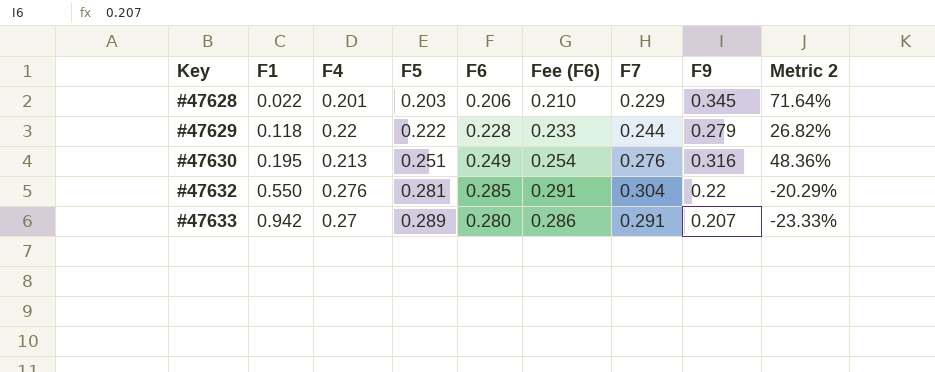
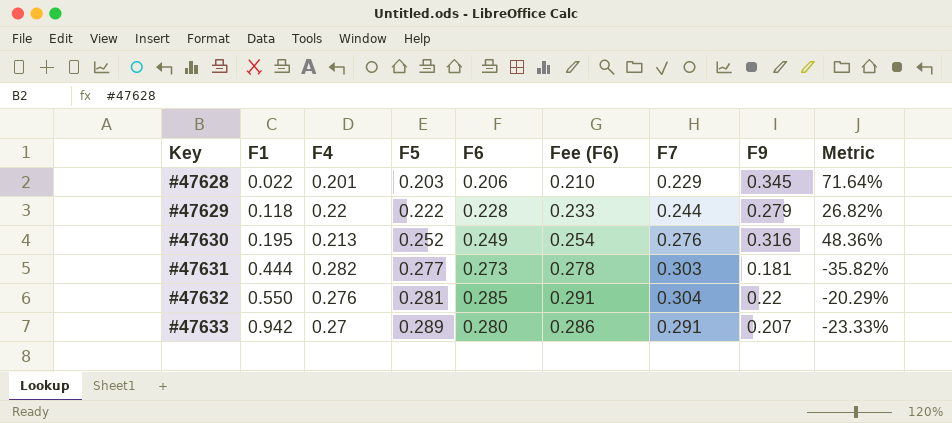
column name: Metric 2 -> Metric
#47630 | F5: 0.251 -> 0.252
row #47631: none -> 0.444 | 0.282 | 0.277 | 0.273 | 0.278 | 0.303 | 0.181 | -35.82%

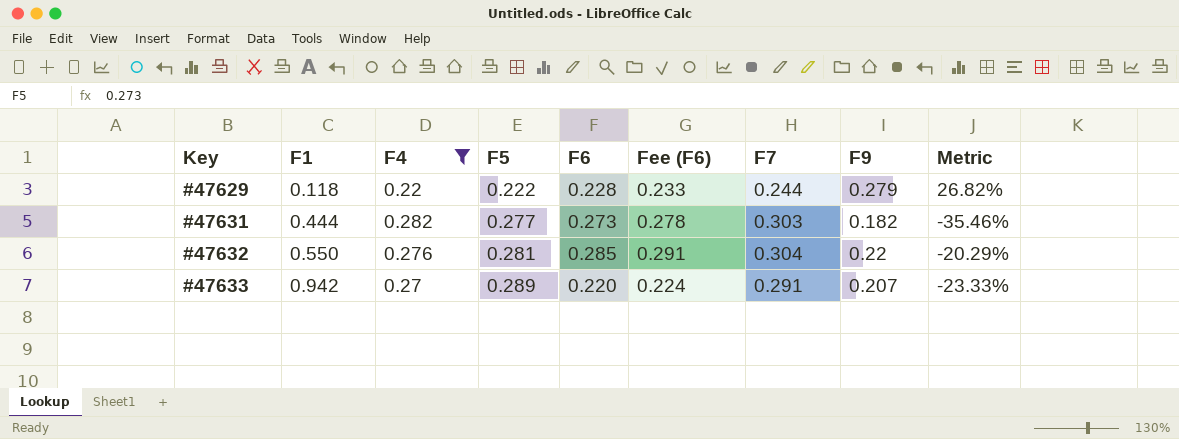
filter: none -> F4 >= 0.22
#47631 | F9: 0.181 -> 0.182
#47631 | Metric: -35.82% -> -35.46%
#47633 | F6: 0.280 -> 0.220
#47633 | Fee (F6): 0.286 -> 0.224

